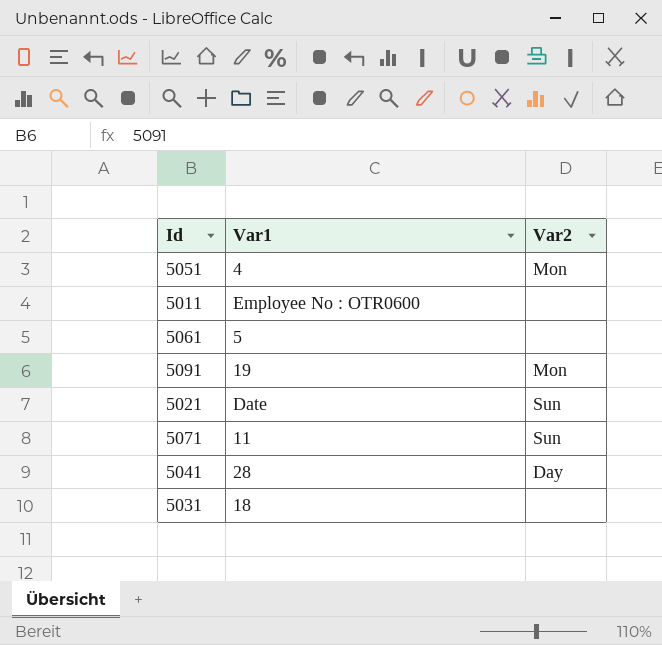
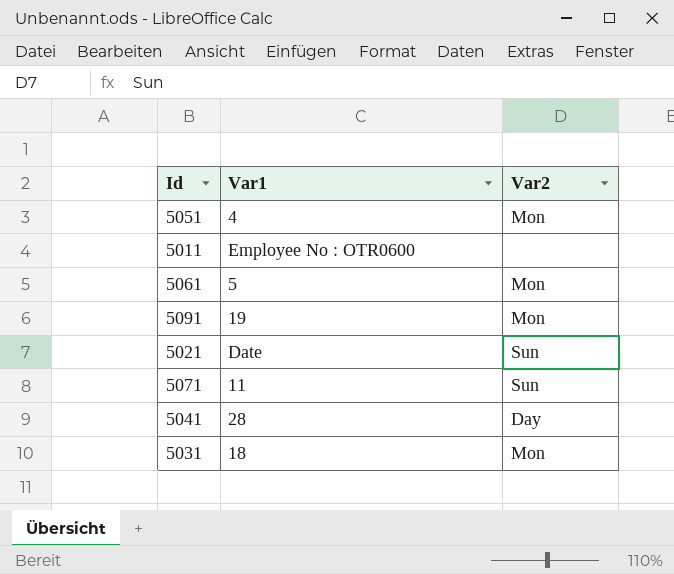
5061 | Var2: none -> Mon
5031 | Var2: none -> Mon

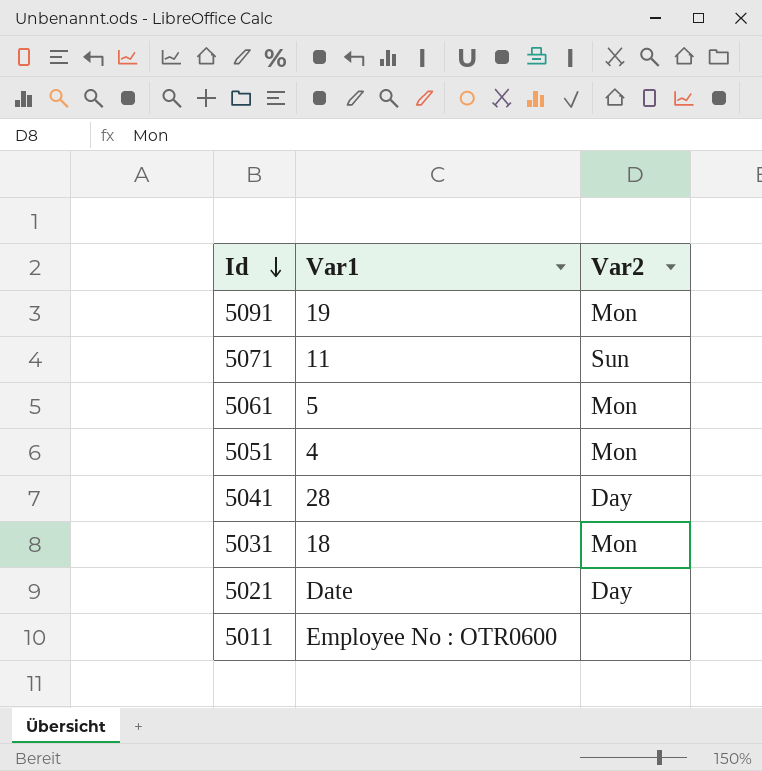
row order: none -> Id descending
5021 | Var2: Sun -> Day

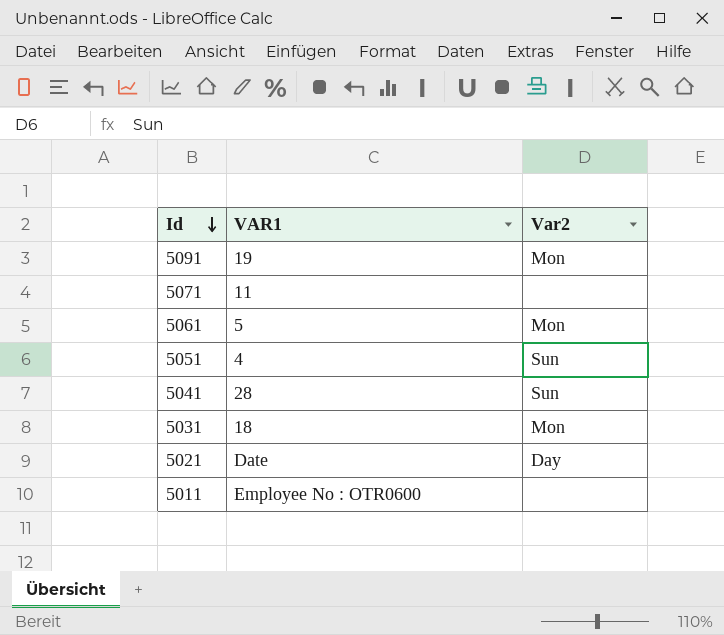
column name: Var1 -> VAR1
5071 | Var2: Sun -> none
5051 | Var2: Mon -> Sun
5041 | Var2: Day -> Sun

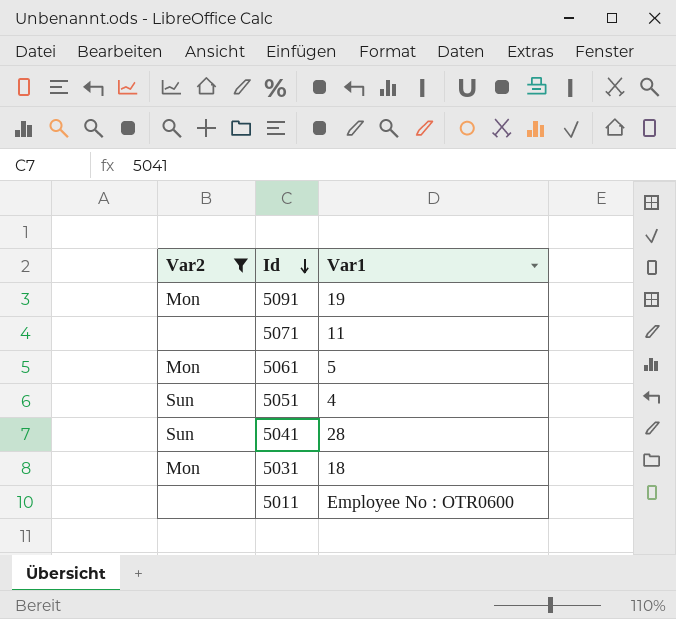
filter: none -> Var2 != Day
column Var2 | position: 3 -> 1
column name: VAR1 -> Var1

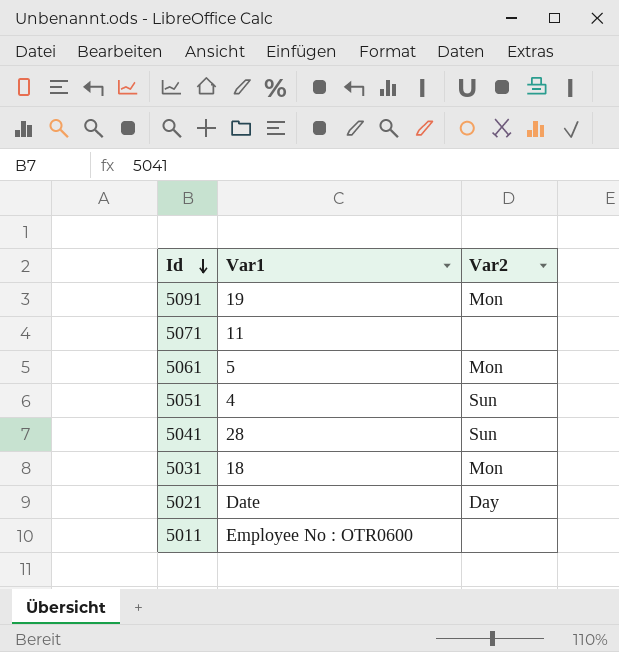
filter: Var2 != Day -> none
column Var2 | position: 1 -> 3

